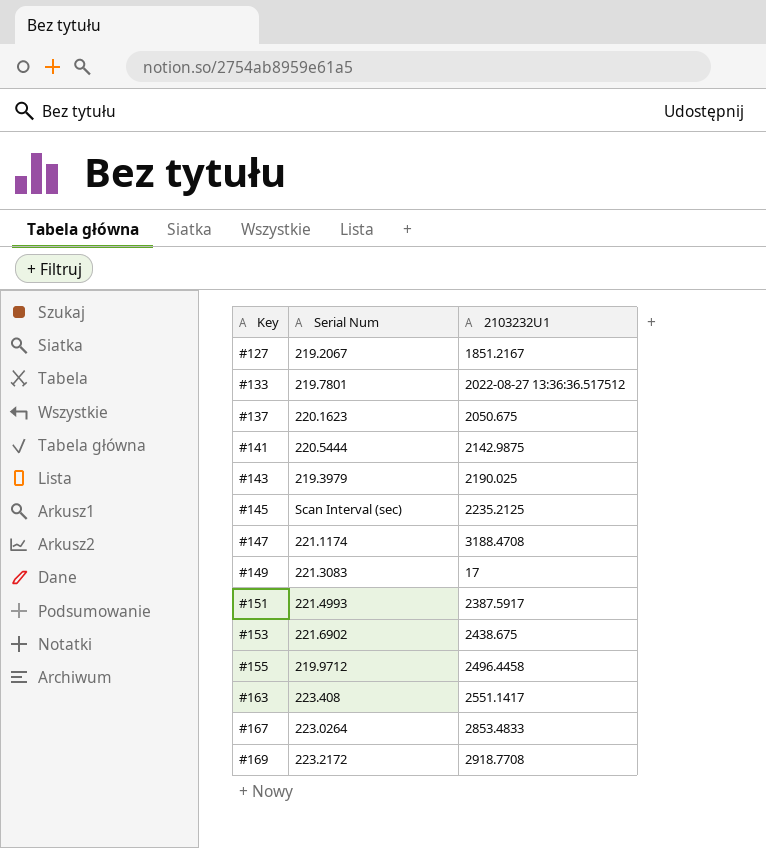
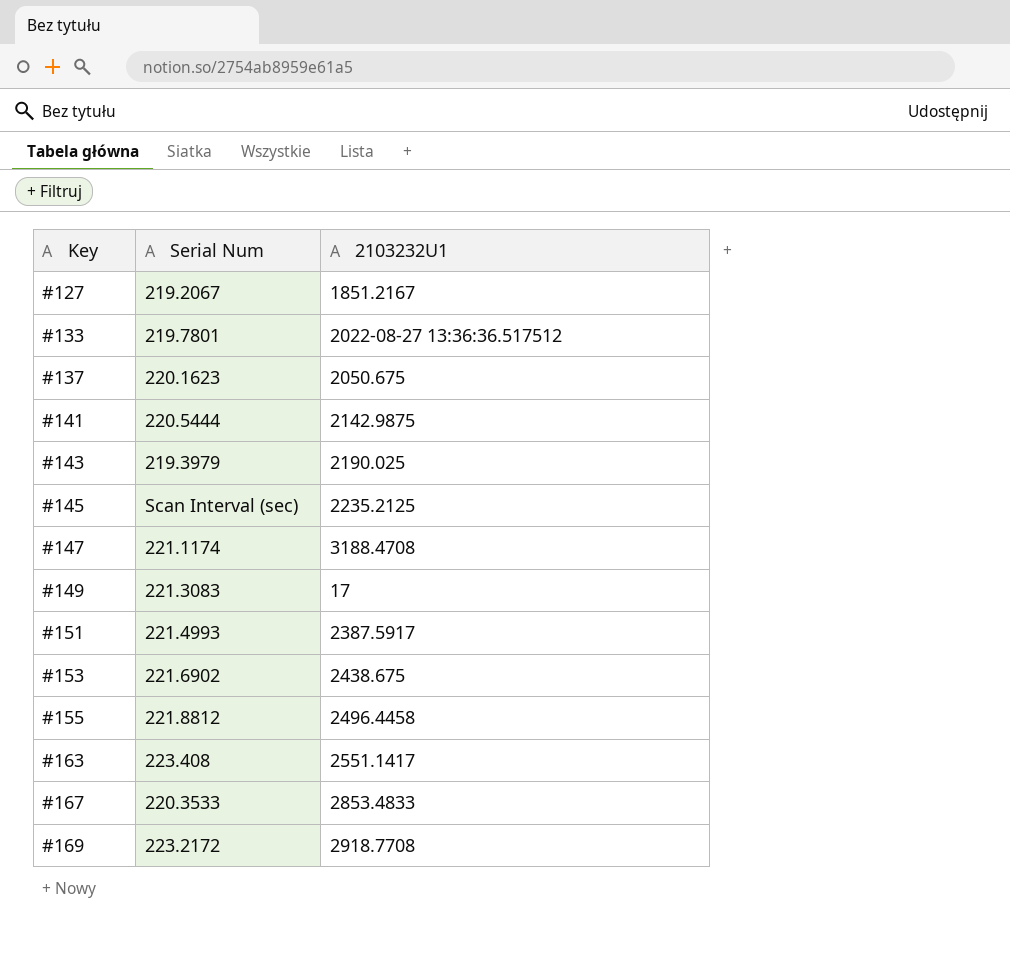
#155 | Serial Num: 219.9712 -> 221.8812
#167 | Serial Num: 223.0264 -> 220.3533

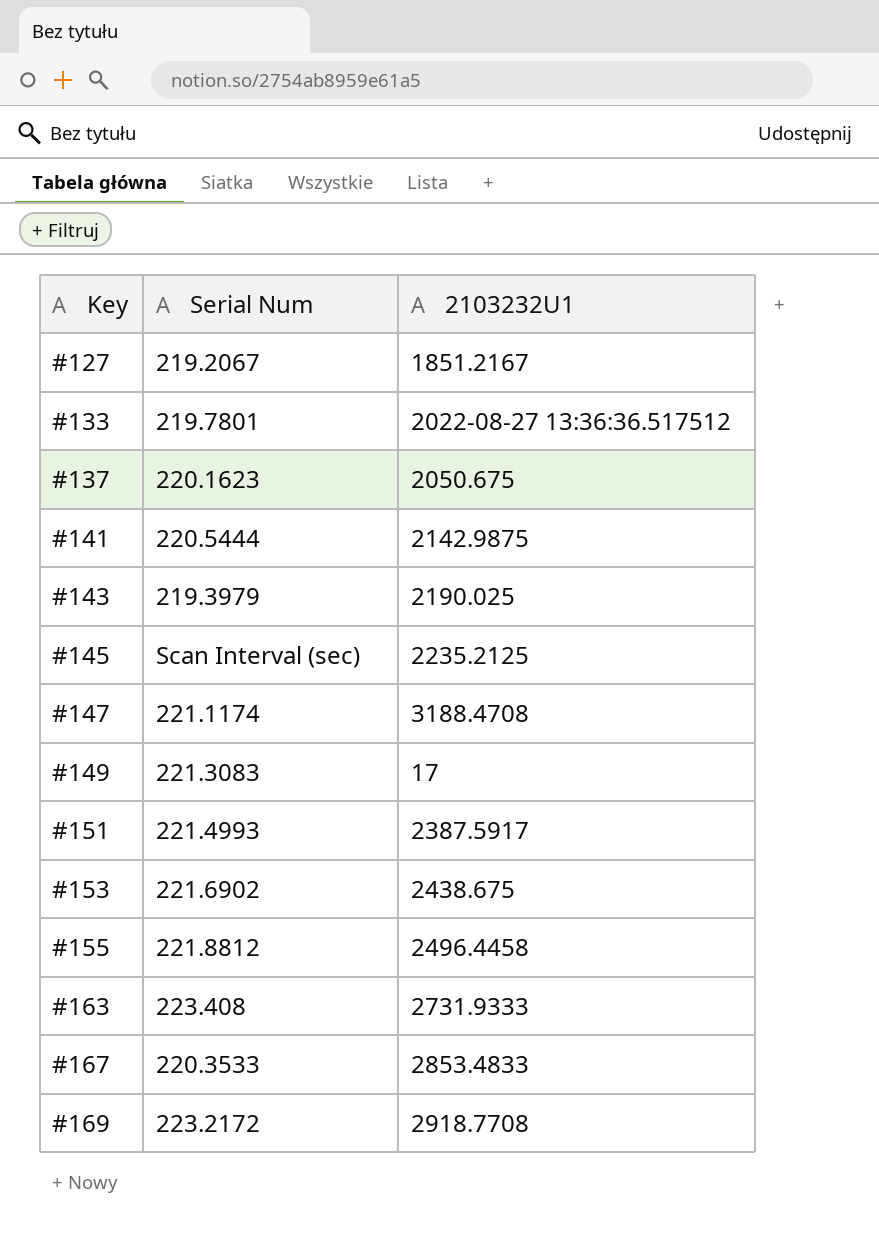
#163 | 2103232U1: 2551.1417 -> 2731.9333

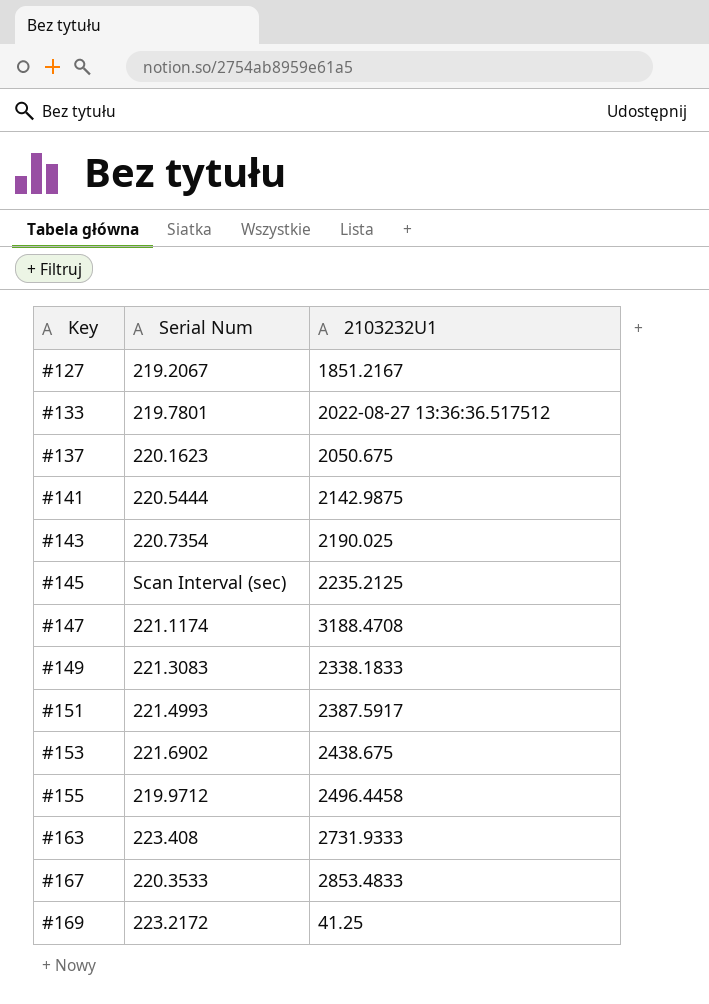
#143 | Serial Num: 219.3979 -> 220.7354
#149 | 2103232U1: 17 -> 2338.1833
#155 | Serial Num: 221.8812 -> 219.9712
#169 | 2103232U1: 2918.7708 -> 41.25

